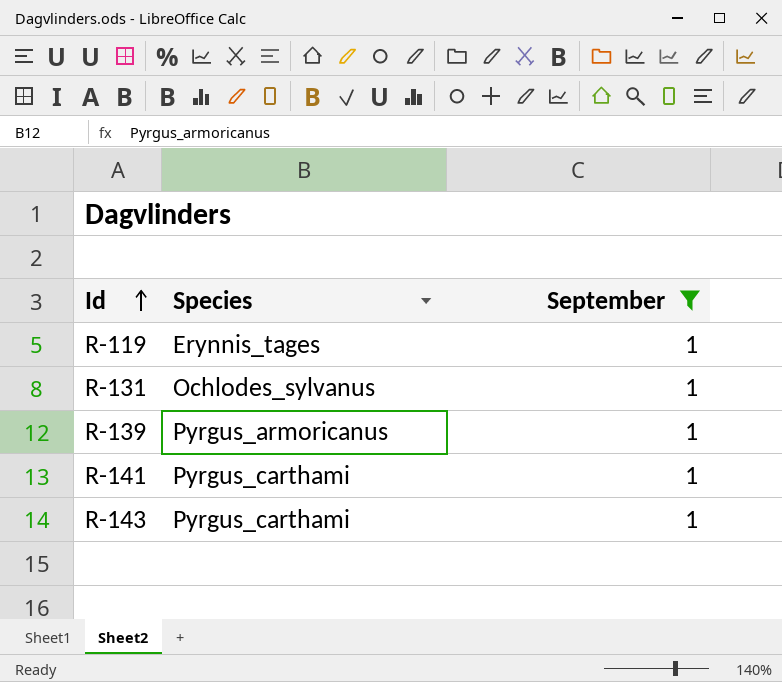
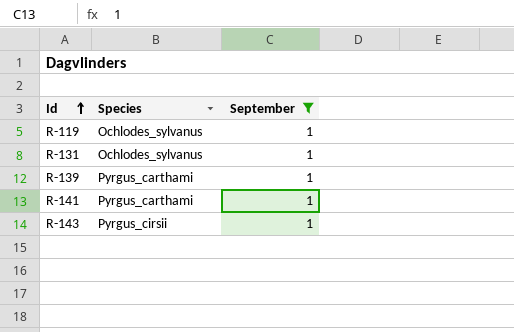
R-119 | Species: Erynnis_tages -> Ochlodes_sylvanus
R-139 | Species: Pyrgus_armoricanus -> Pyrgus_carthami
R-143 | Species: Pyrgus_carthami -> Pyrgus_cirsii

